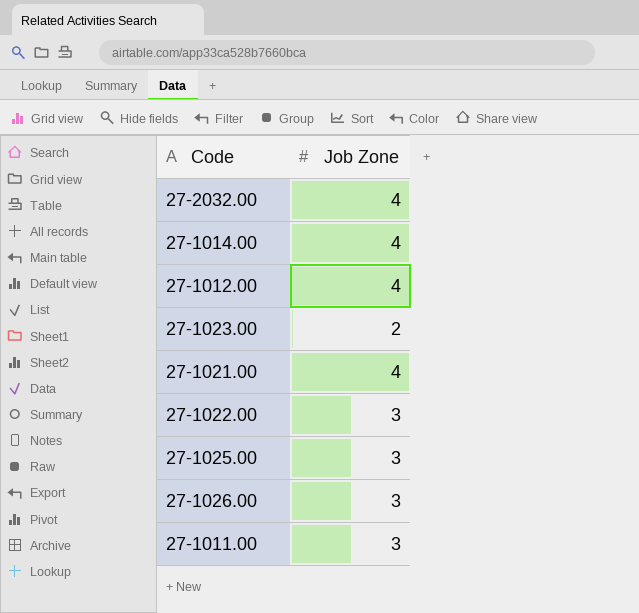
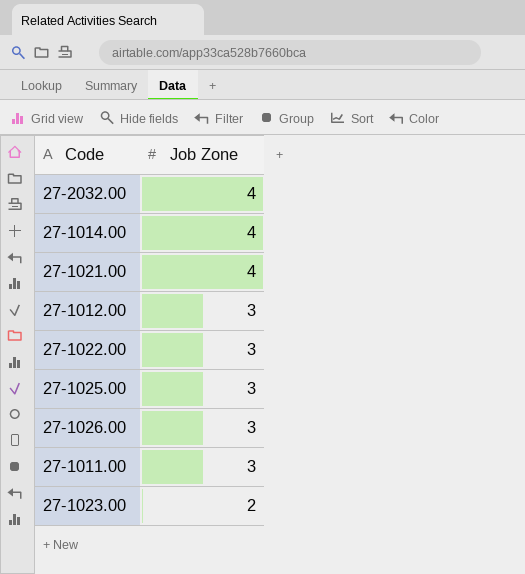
row order: none -> Job Zone descending
27-1012.00 | Job Zone: 4 -> 3

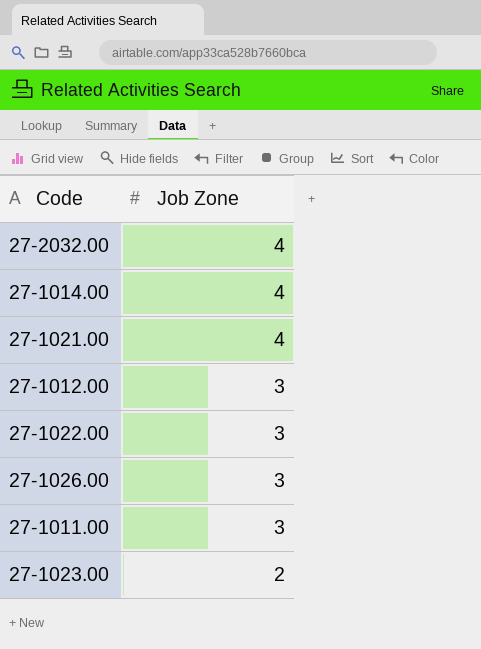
row 27-1025.00: 3 -> none

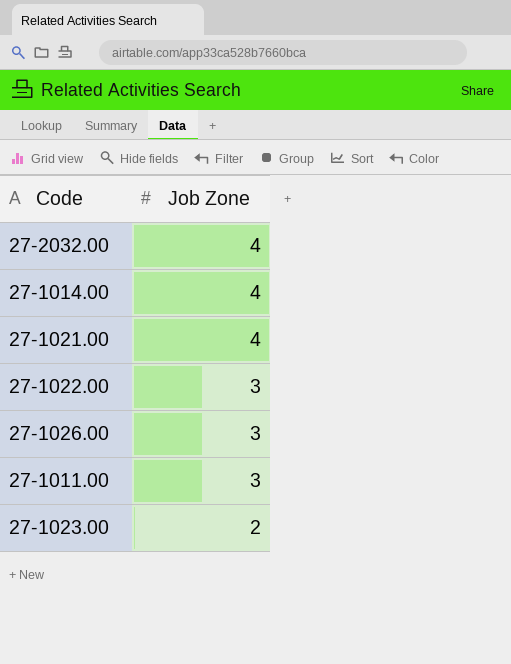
row 27-1012.00: 3 -> none

